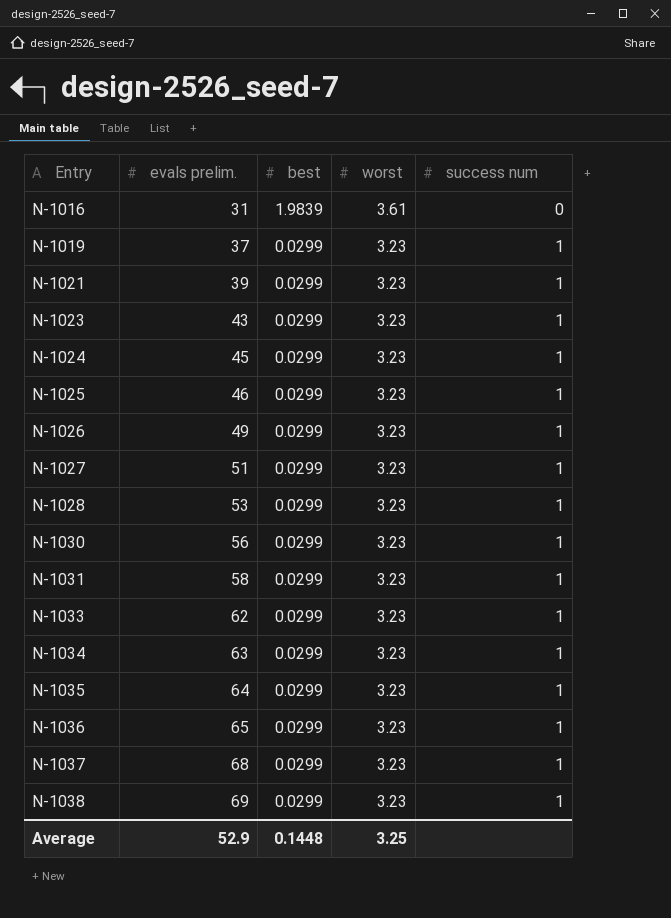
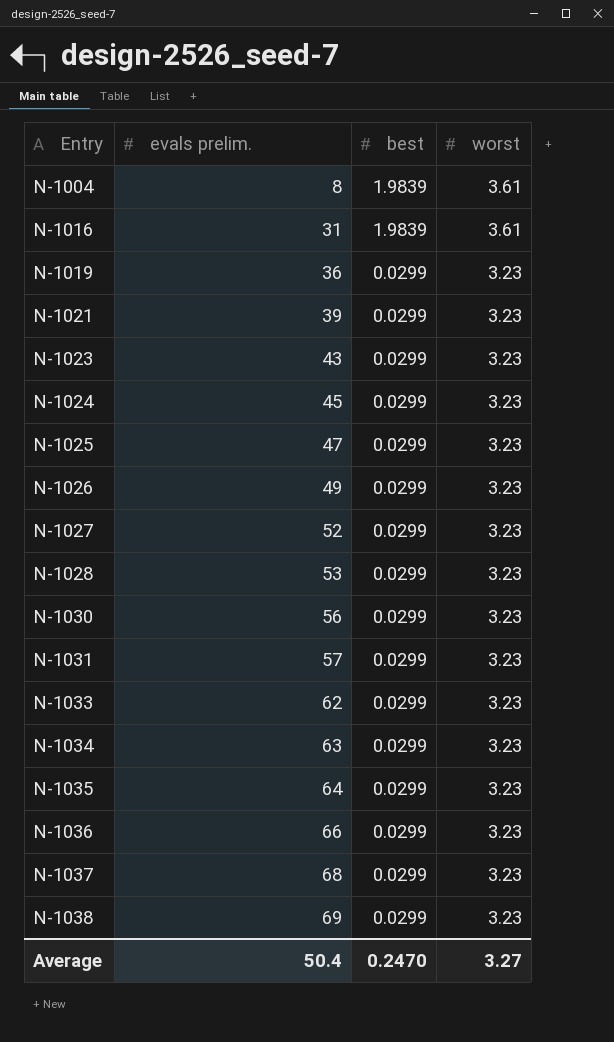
column success num | position: 5 -> none
row N-1004: none -> 8 | 1.9839 | 3.61
N-1019 | evals prelim.: 37 -> 36
N-1025 | evals prelim.: 46 -> 47
N-1027 | evals prelim.: 51 -> 52
N-1031 | evals prelim.: 58 -> 57
N-1036 | evals prelim.: 65 -> 66
Average | evals prelim.: 52.9 -> 50.4
Average | best: 0.1448 -> 0.2470
Average | worst: 3.25 -> 3.27

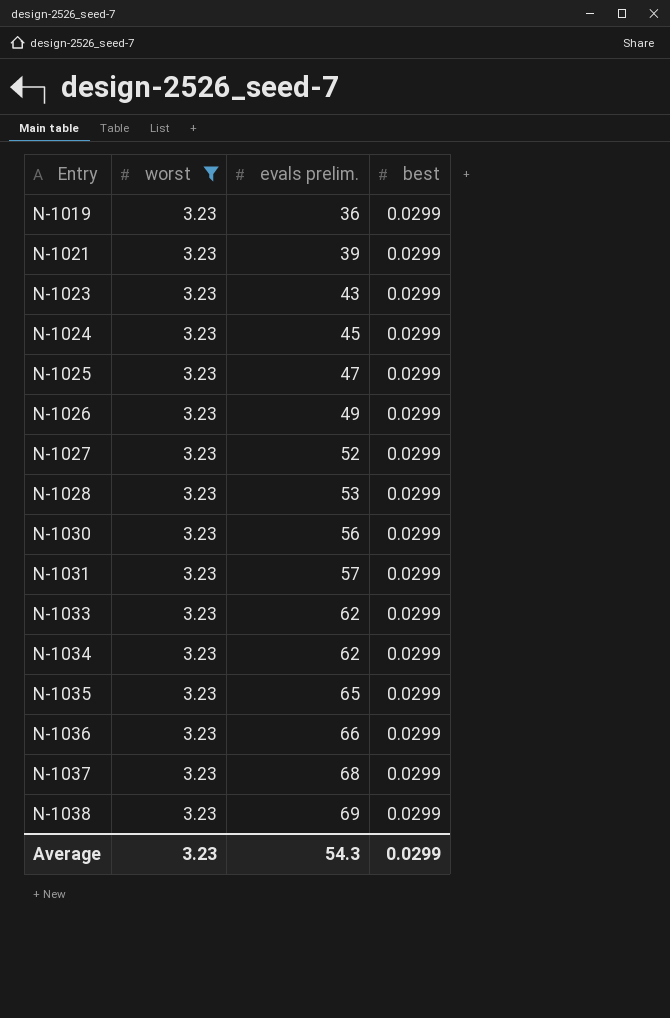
filter: none -> worst = 3.23
column worst | position: 4 -> 2
N-1034 | evals prelim.: 63 -> 62
N-1035 | evals prelim.: 64 -> 65
Average | worst: 3.27 -> 3.23
Average | evals prelim.: 50.4 -> 54.3
Average | best: 0.2470 -> 0.0299

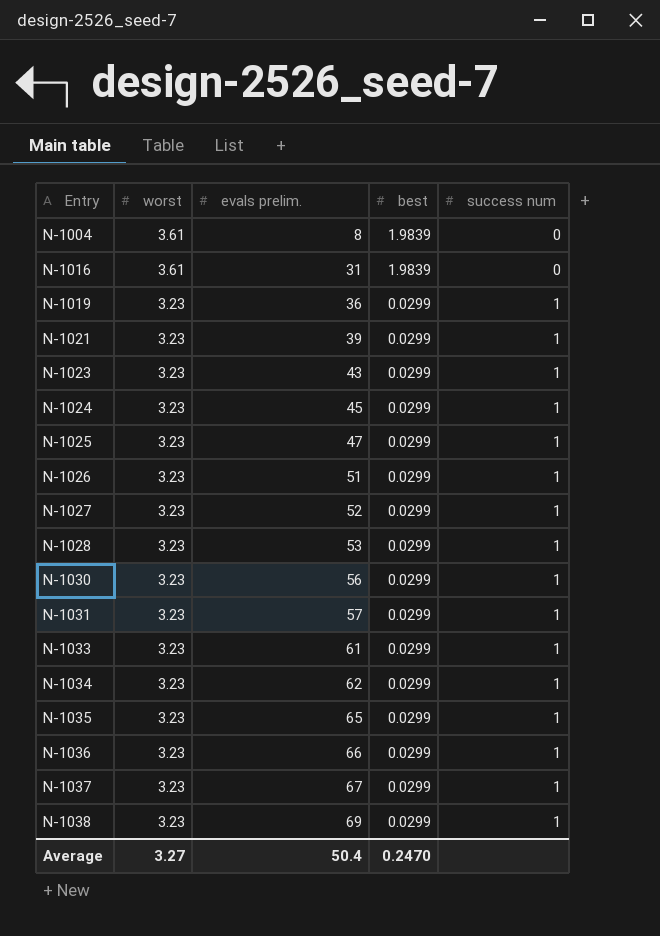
filter: worst = 3.23 -> none
column success num | position: none -> 5
N-1026 | evals prelim.: 49 -> 51
N-1033 | evals prelim.: 62 -> 61
N-1037 | evals prelim.: 68 -> 67
Average | worst: 3.23 -> 3.27
Average | evals prelim.: 54.3 -> 50.4
Average | best: 0.0299 -> 0.2470

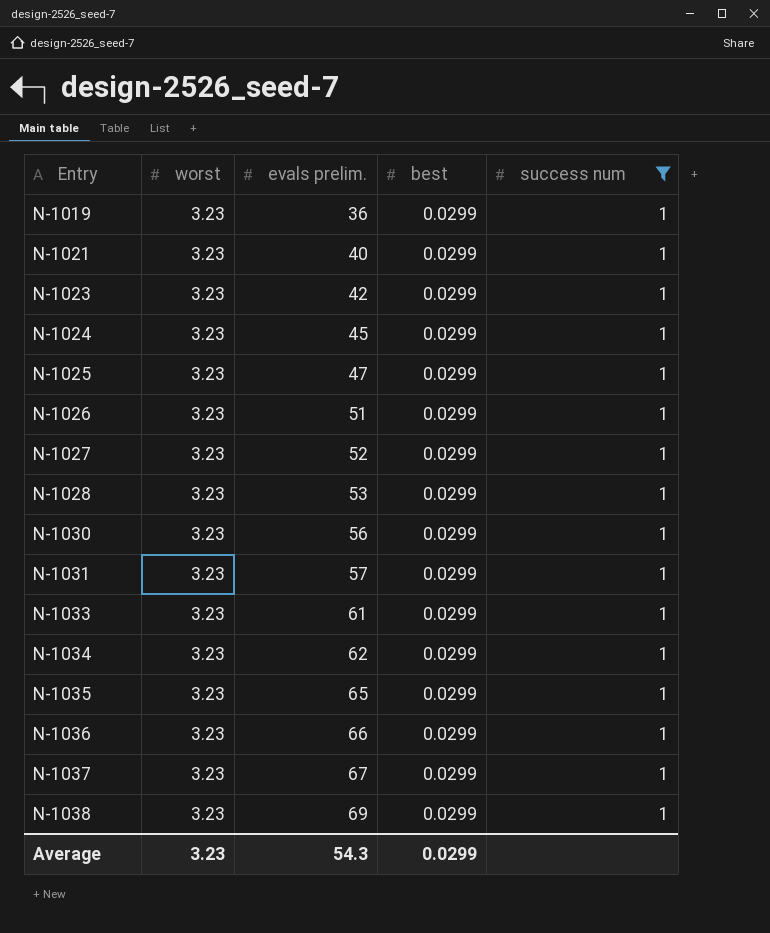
filter: none -> success num = 1
N-1021 | evals prelim.: 39 -> 40
N-1023 | evals prelim.: 43 -> 42
Average | worst: 3.27 -> 3.23
Average | evals prelim.: 50.4 -> 54.3
Average | best: 0.2470 -> 0.0299

